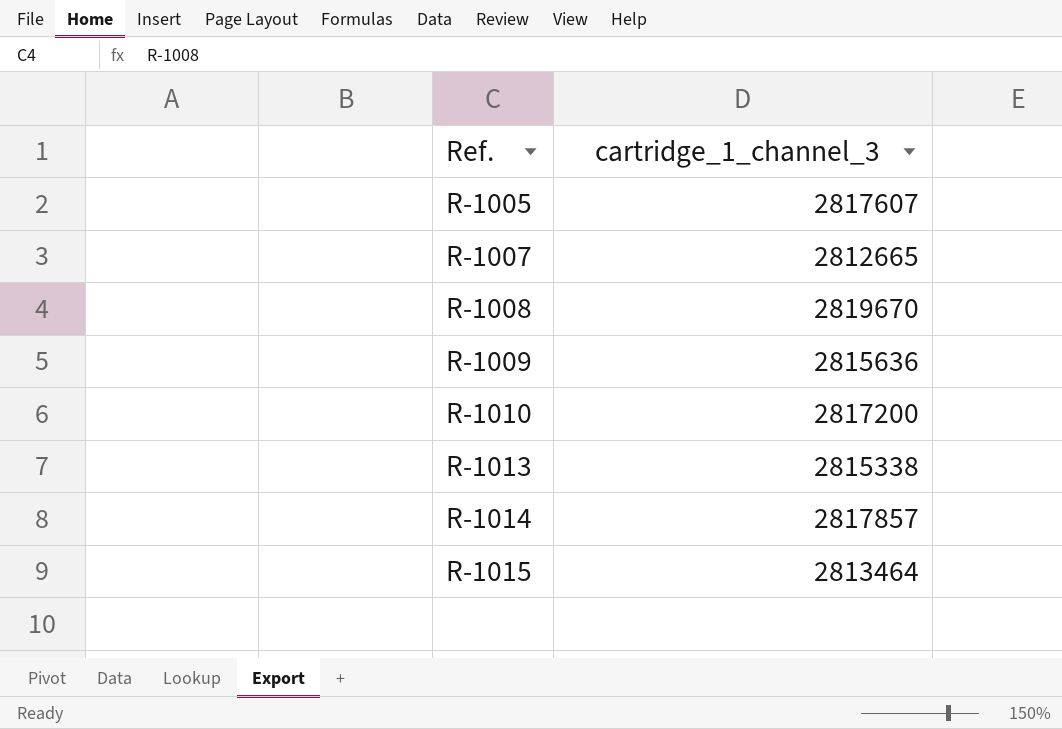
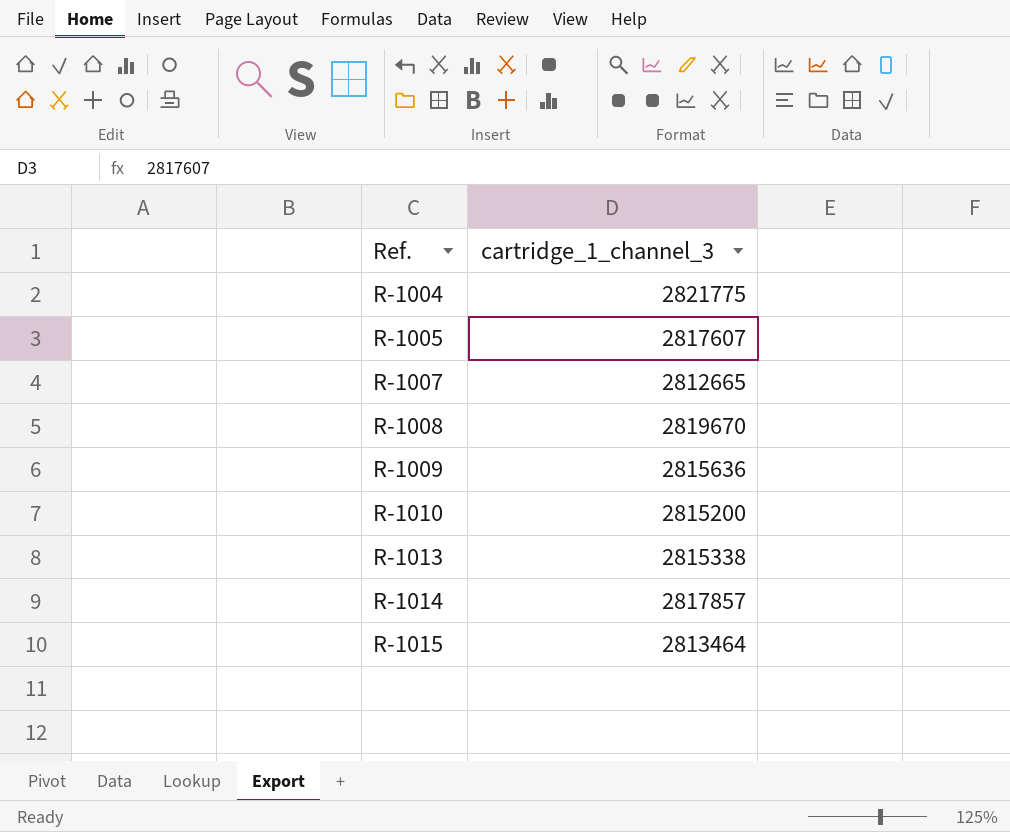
row R-1004: none -> 2821775
R-1010 | cartridge_1_channel_3: 2817200 -> 2815200

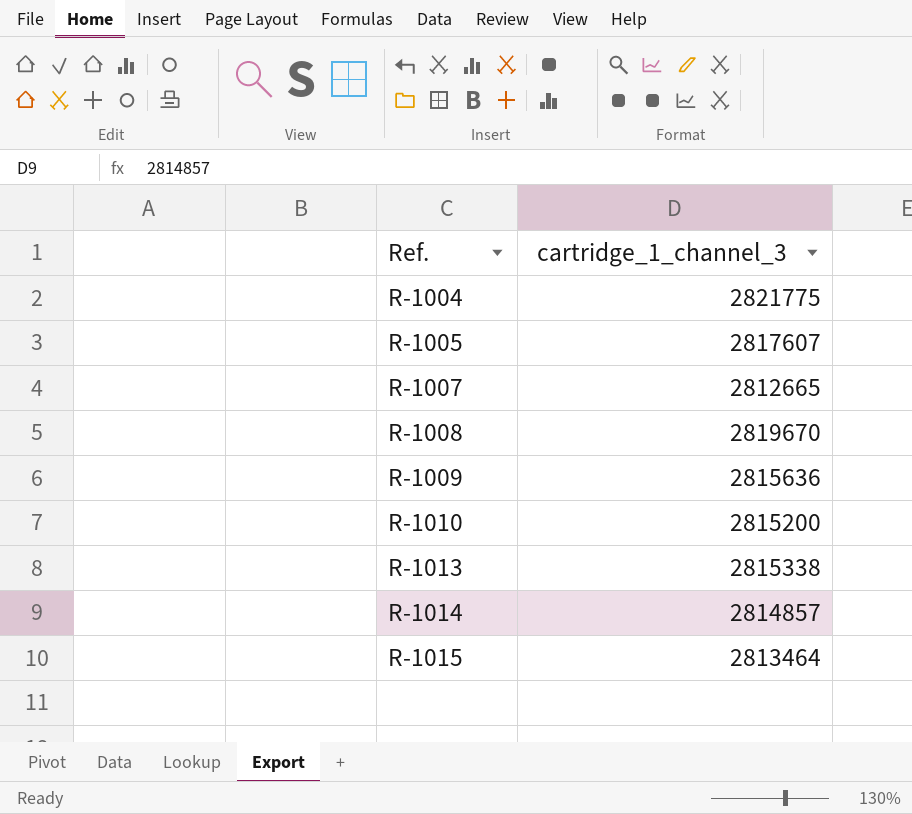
R-1014 | cartridge_1_channel_3: 2817857 -> 2814857

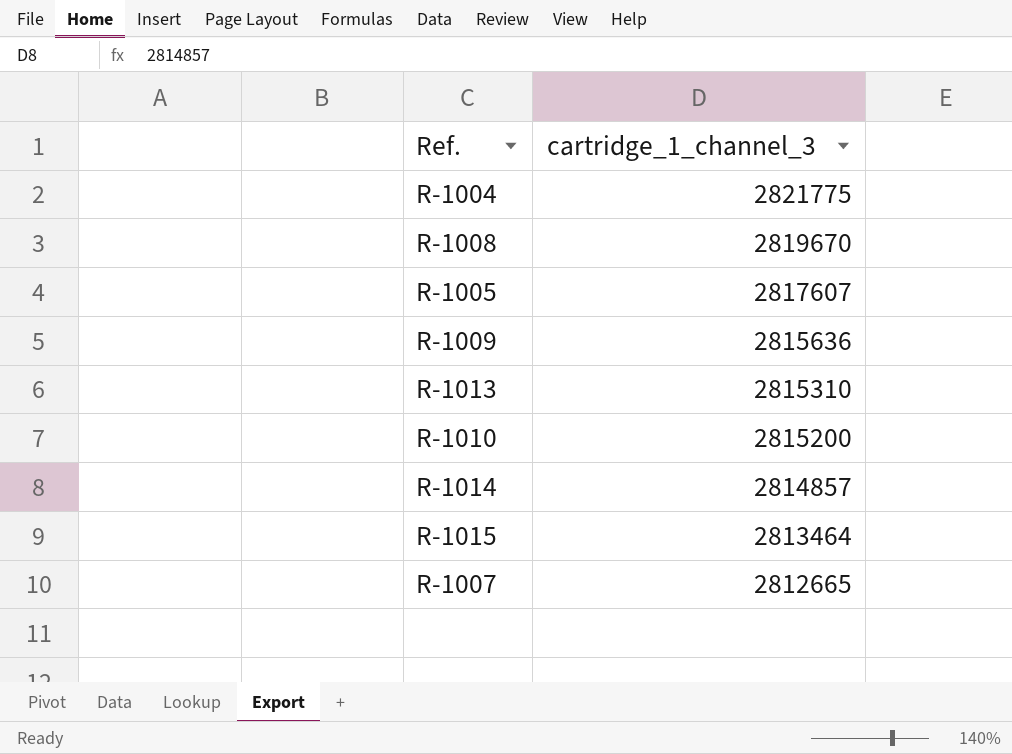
row order: Ref. ascending -> cartridge_1_channel_3 descending
R-1013 | cartridge_1_channel_3: 2815338 -> 2815310

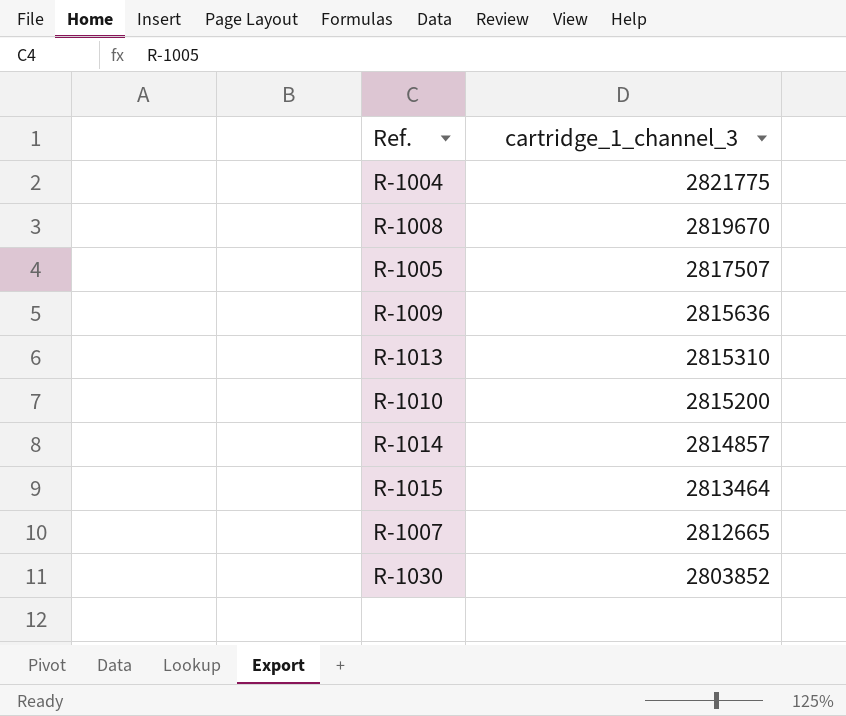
R-1005 | cartridge_1_channel_3: 2817607 -> 2817507
row R-1030: none -> 2803852

